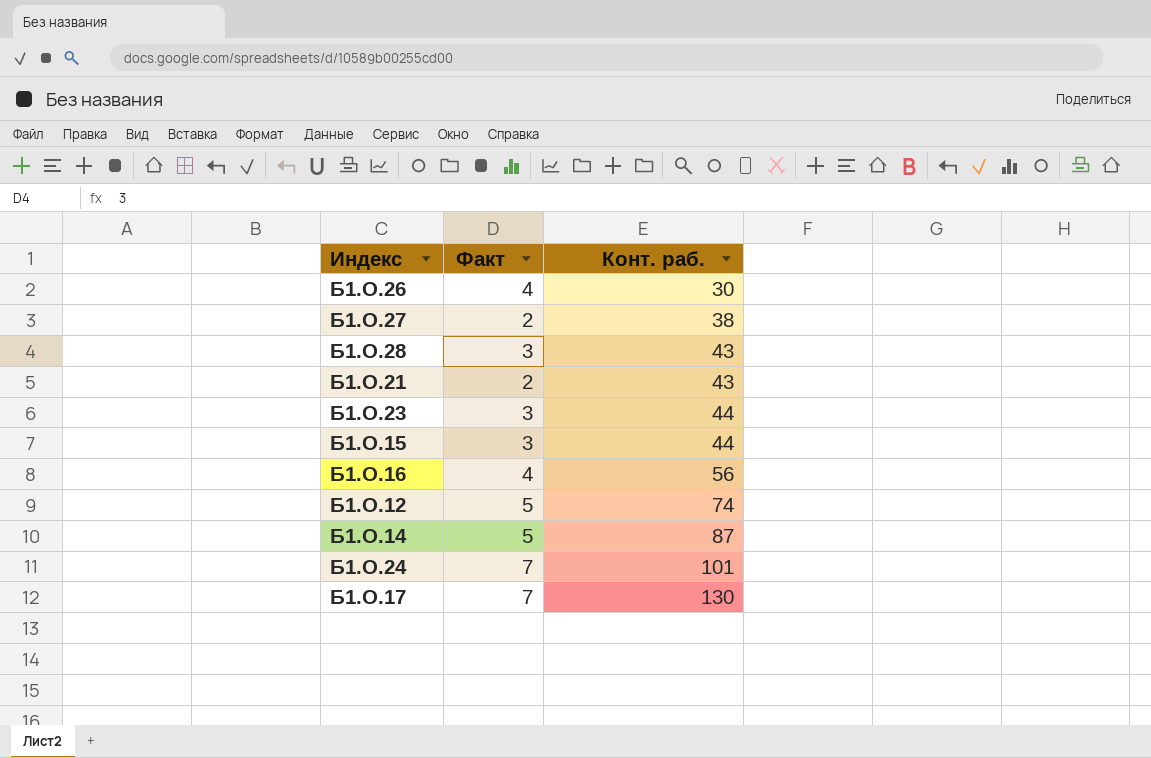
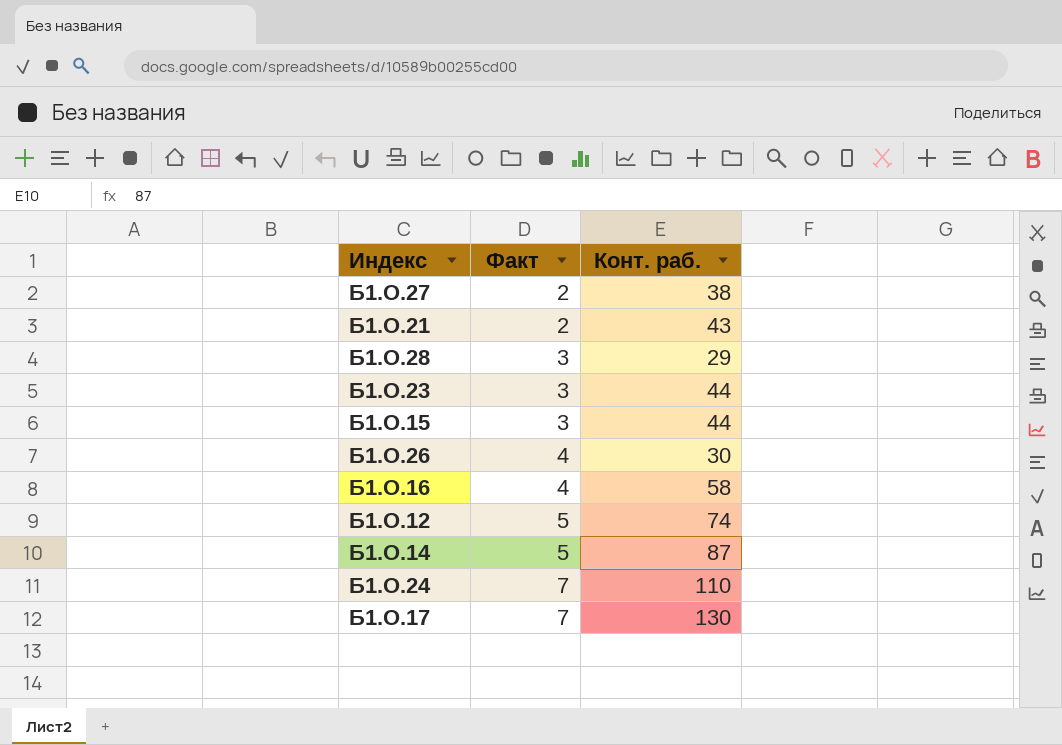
row order: Конт. раб. ascending -> Факт ascending
Б1.О.28 | Конт. раб.: 43 -> 29
Б1.О.16 | Конт. раб.: 56 -> 58
Б1.О.24 | Конт. раб.: 101 -> 110

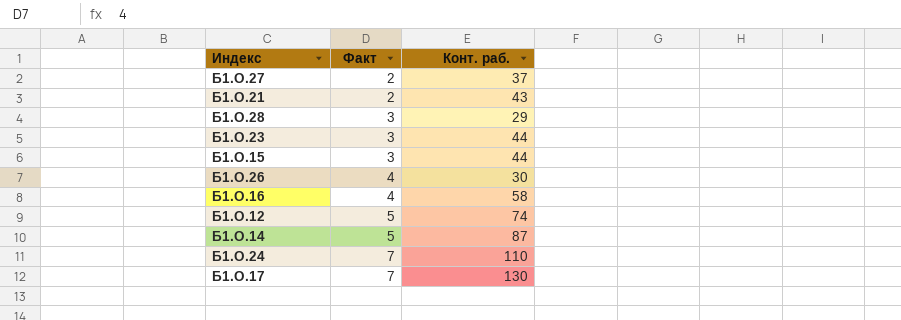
Б1.О.27 | Конт. раб.: 38 -> 37

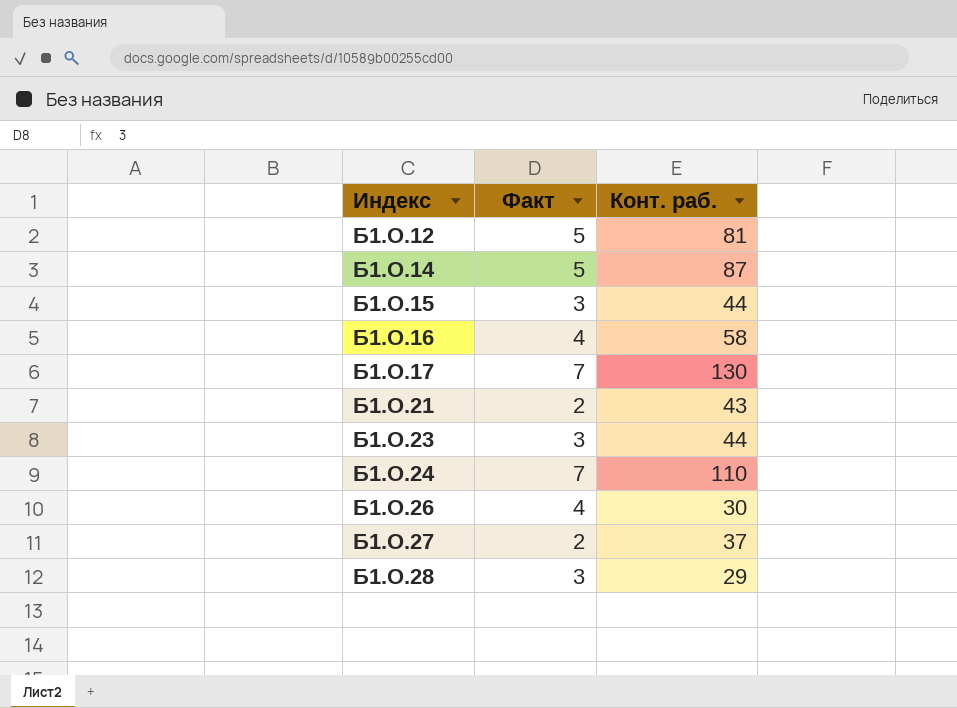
row order: Факт ascending -> Индекс ascending
Б1.О.12 | Конт. раб.: 74 -> 81

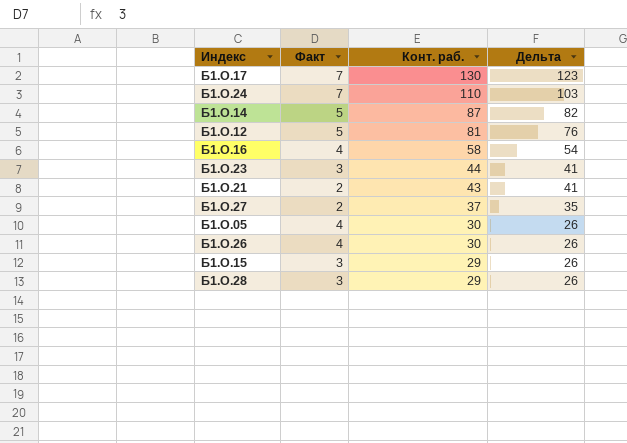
row order: Индекс ascending -> Конт. раб. descending
column Дельта | formula: none -> [Конт. раб.] - [Факт]
row Б1.О.05: none -> 4 | 30 | 26
Б1.О.15 | Конт. раб.: 44 -> 29

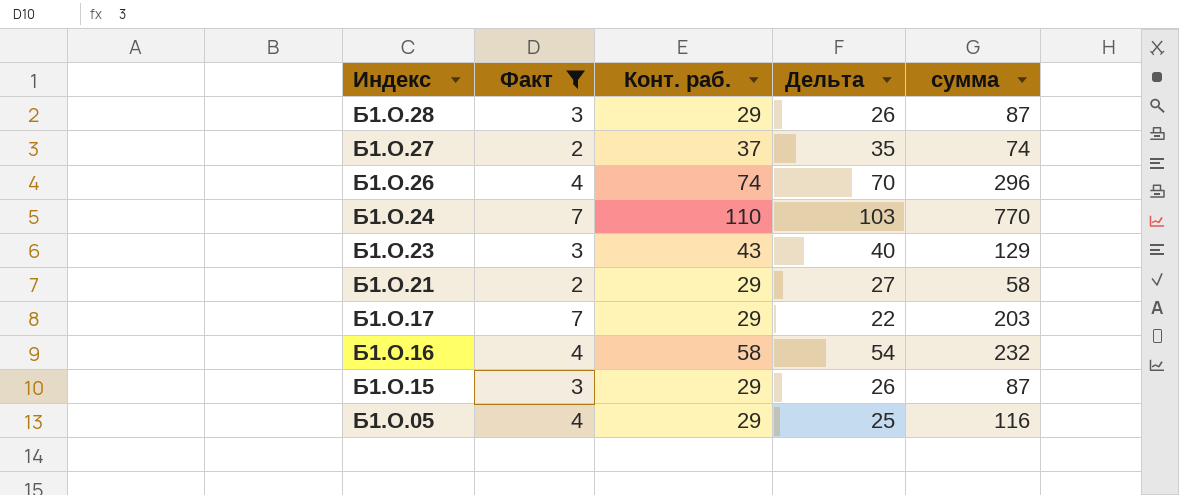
filter: none -> Факт != 5
row order: Конт. раб. descending -> Индекс descending
column сумма | formula: none -> [Факт] * [Конт. раб.]
Б1.О.26 | Конт. раб.: 30 -> 74
Б1.О.26 | Дельта: 26 -> 70
Б1.О.23 | Конт. раб.: 44 -> 43
Б1.О.23 | Дельта: 41 -> 40
Б1.О.21 | Конт. раб.: 43 -> 29
Б1.О.21 | Дельта: 41 -> 27
Б1.О.17 | Конт. раб.: 130 -> 29
Б1.О.17 | Дельта: 123 -> 22
Б1.О.05 | Конт. раб.: 30 -> 29
Б1.О.05 | Дельта: 26 -> 25

